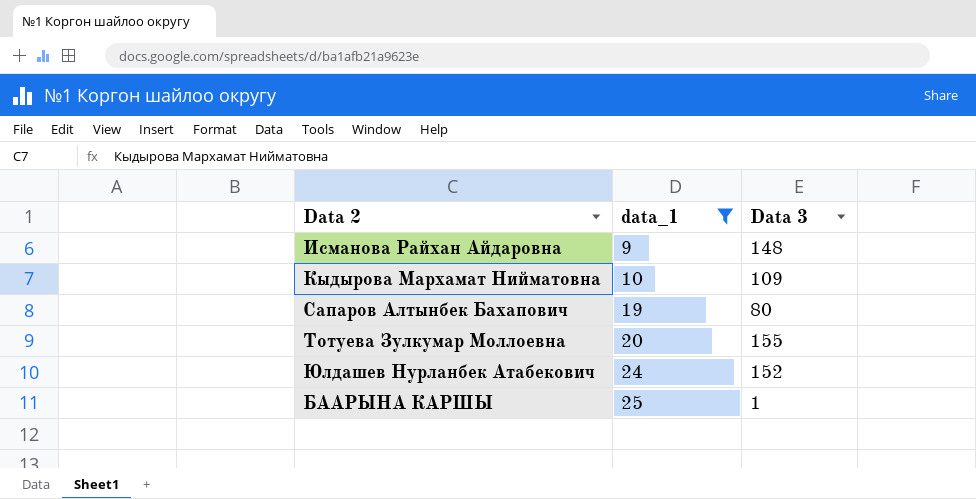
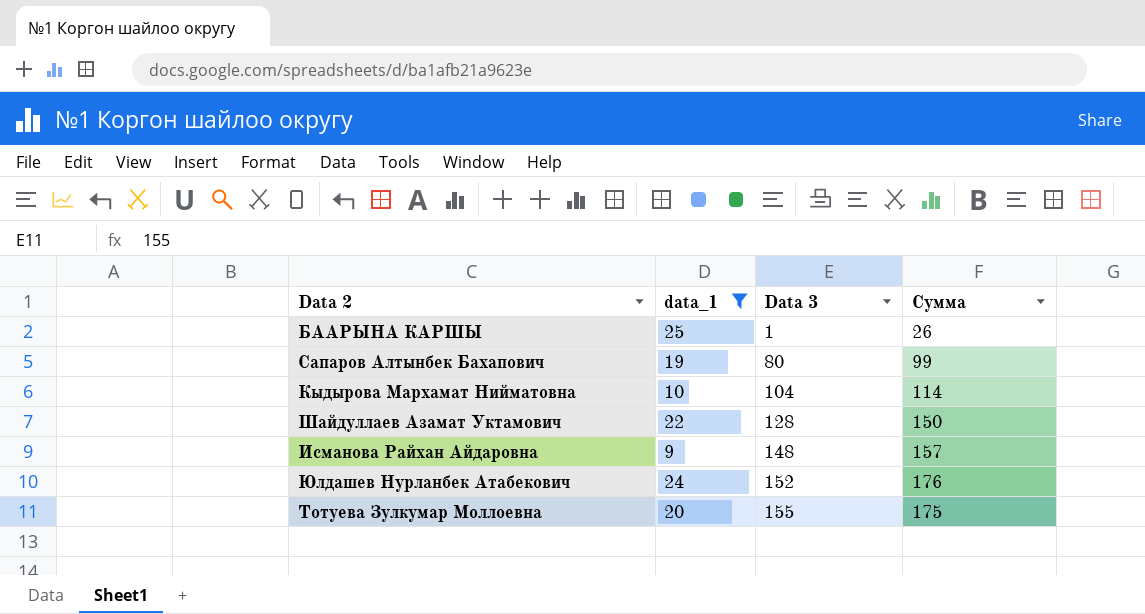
row order: data_1 ascending -> Data 3 ascending
column Сумма | formula: none -> [data_1] + [Data 3]
Кыдырова Мархамат Нийматовна | Data 3: 109 -> 104
row Шайдуллаев Азамат Уктамович: none -> 22 | 128 | 150

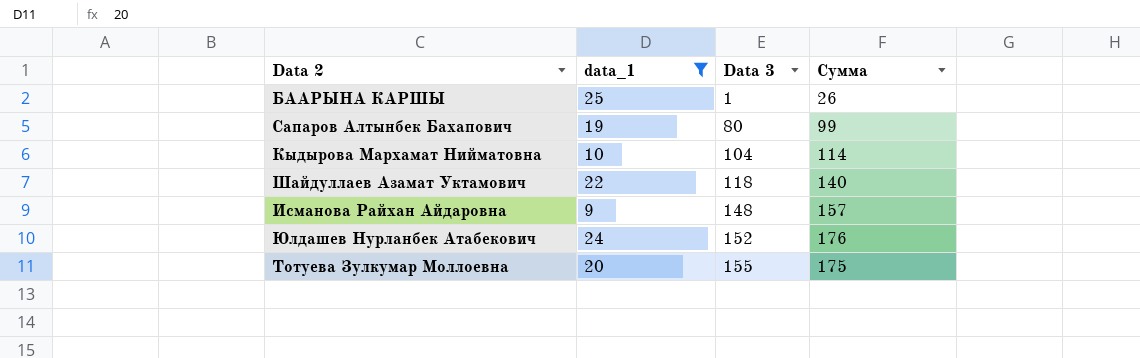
Шайдуллаев Азамат Уктамович | Data 3: 128 -> 118
Шайдуллаев Азамат Уктамович | Сумма: 150 -> 140

